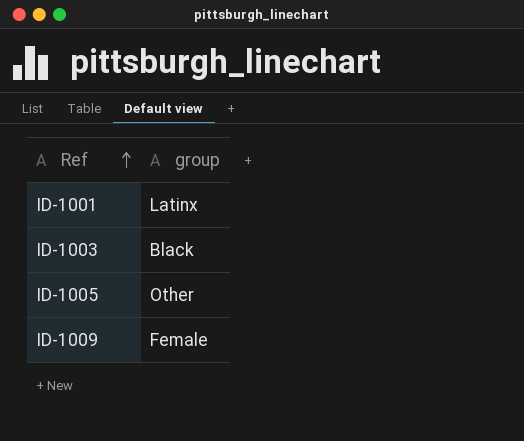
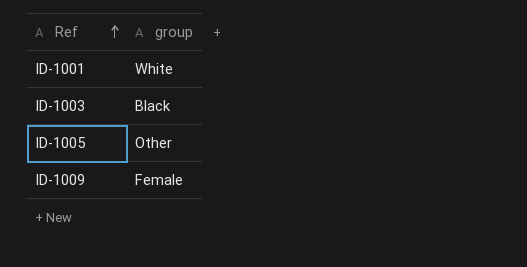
ID-1001 | group: Latinx -> White

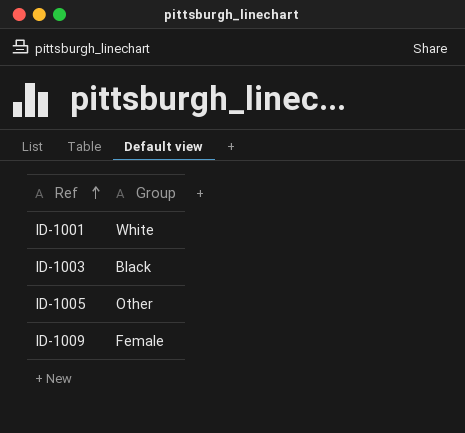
column name: group -> Group

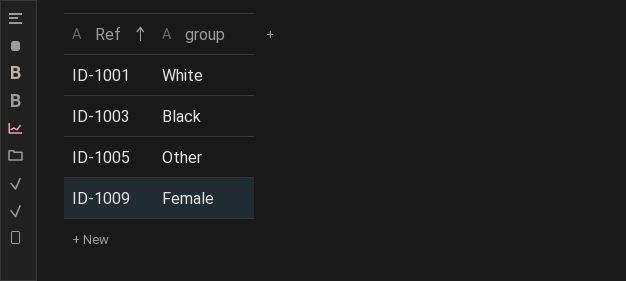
column name: Group -> group

